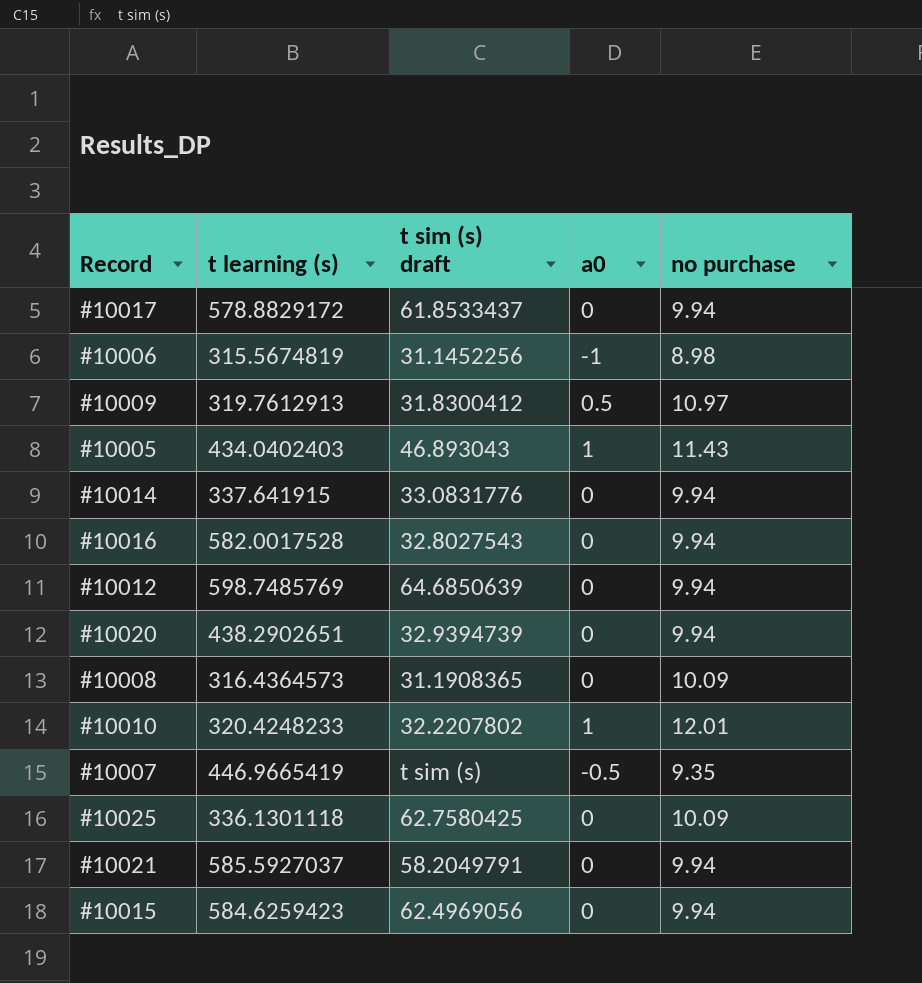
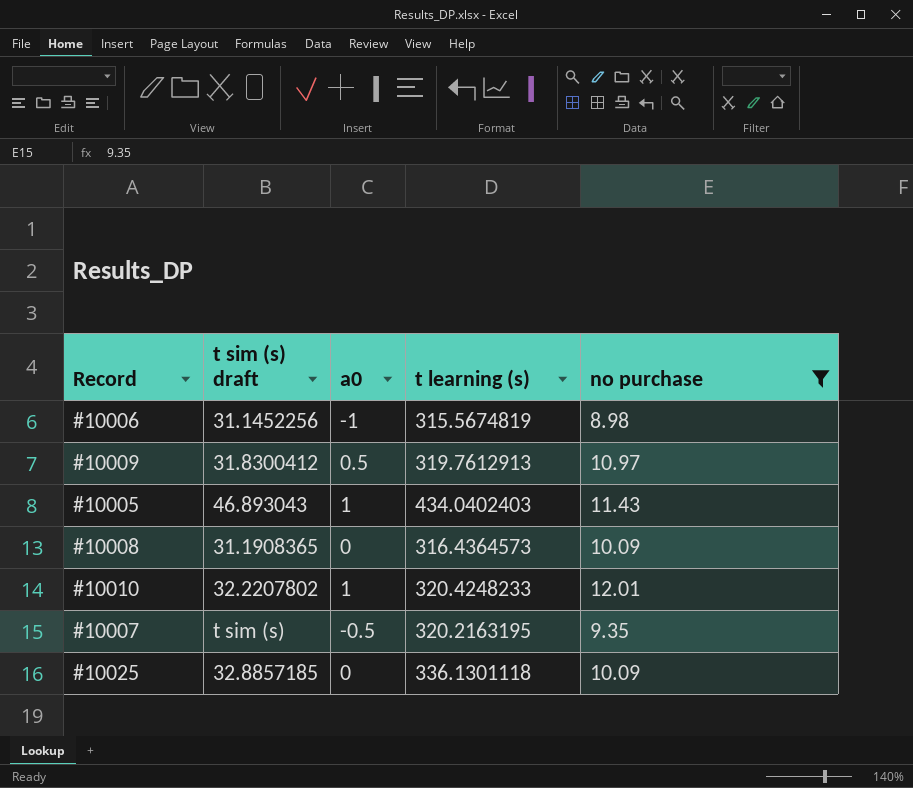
filter: none -> no purchase != 9.94
column t learning (s) | position: 2 -> 4
#10007 | t learning (s): 446.9665419 -> 320.2163195
#10025 | t sim (s) draft: 62.7580425 -> 32.8857185

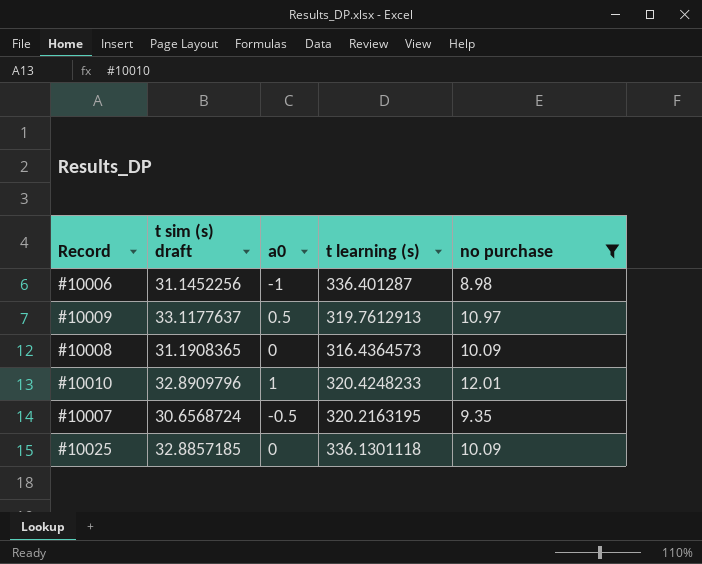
row #10005: 46.893043 | 1 | 434.0402403 | 11.43 -> none
#10006 | t learning (s): 315.5674819 -> 336.401287
#10009 | t sim (s) draft: 31.8300412 -> 33.1177637
#10010 | t sim (s) draft: 32.2207802 -> 32.8909796
#10007 | t sim (s) draft: t sim (s) -> 30.6568724

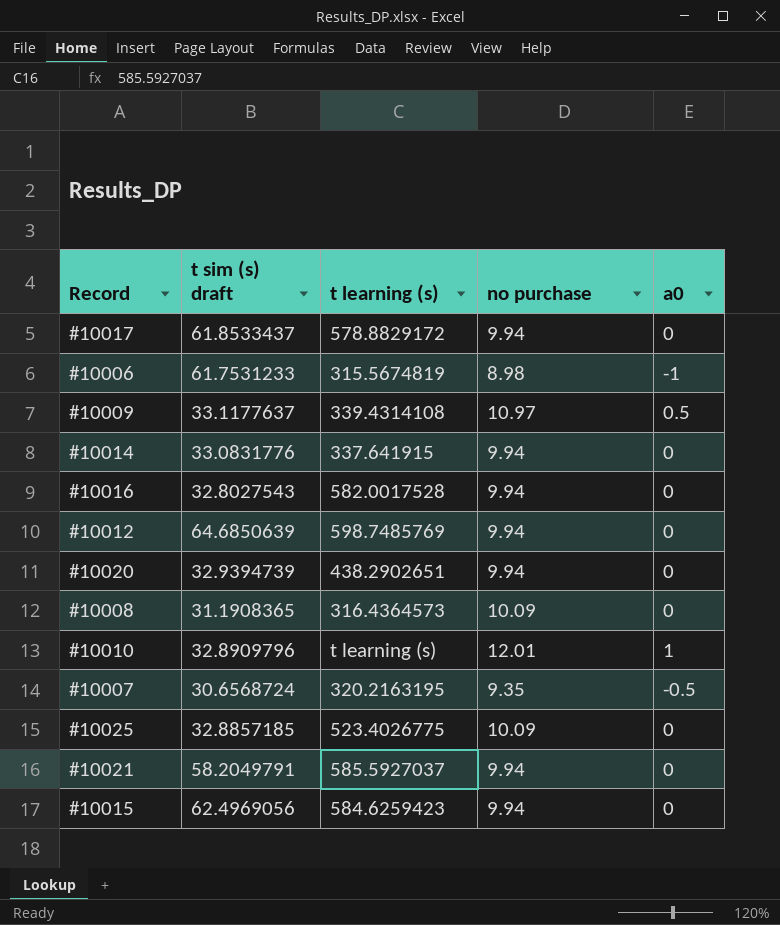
filter: no purchase != 9.94 -> none
column a0 | position: 3 -> 5
#10006 | t sim (s) draft: 31.1452256 -> 61.7531233
#10006 | t learning (s): 336.401287 -> 315.5674819
#10009 | t learning (s): 319.7612913 -> 339.4314108
#10010 | t learning (s): 320.4248233 -> t learning (s)
#10025 | t learning (s): 336.1301118 -> 523.4026775

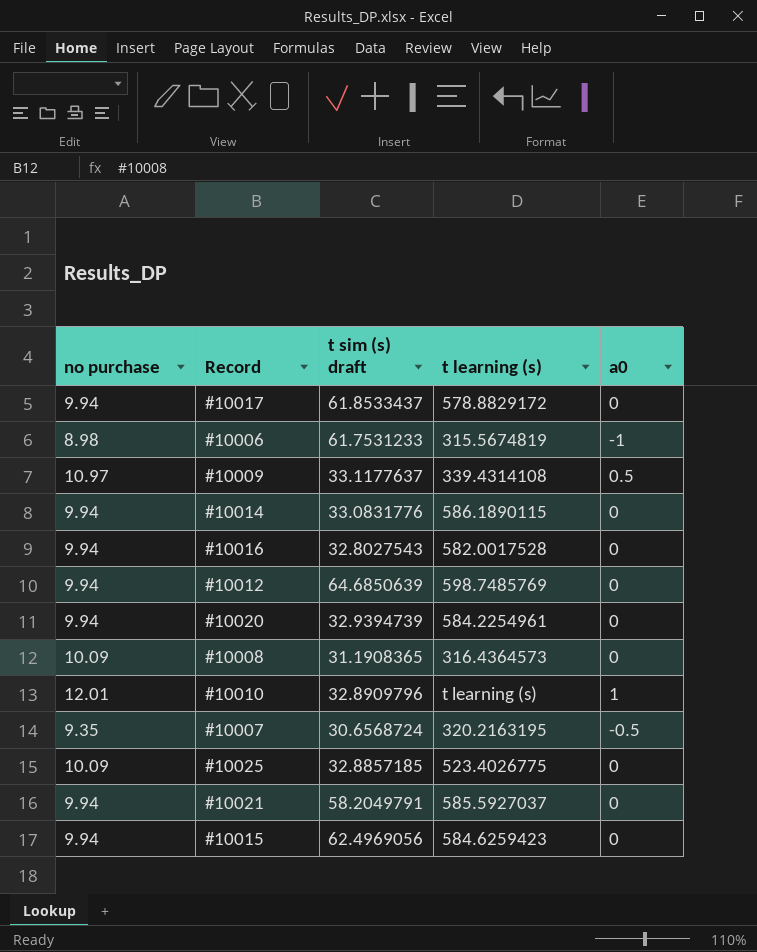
column no purchase | position: 4 -> 1
#10014 | t learning (s): 337.641915 -> 586.1890115
#10020 | t learning (s): 438.2902651 -> 584.2254961

